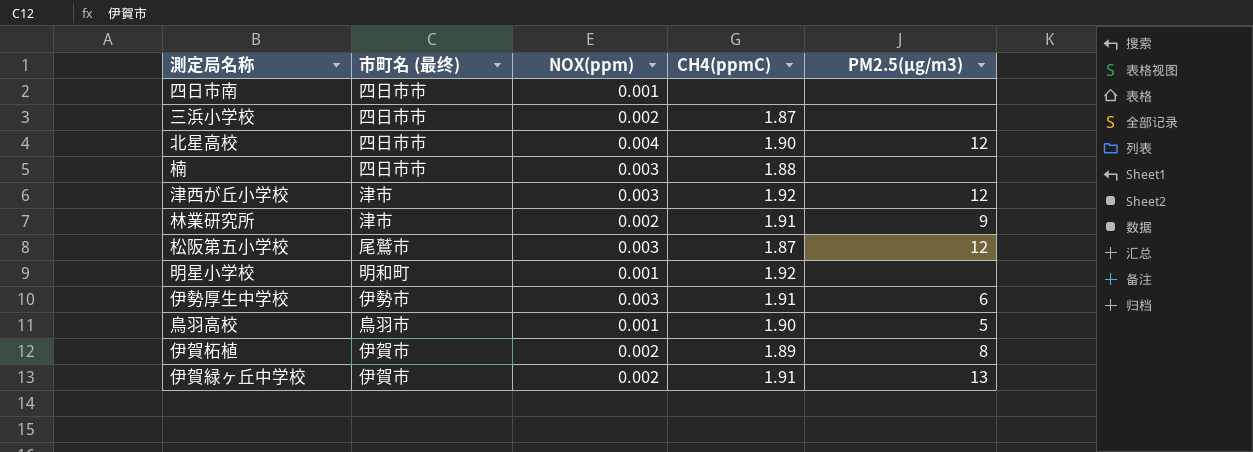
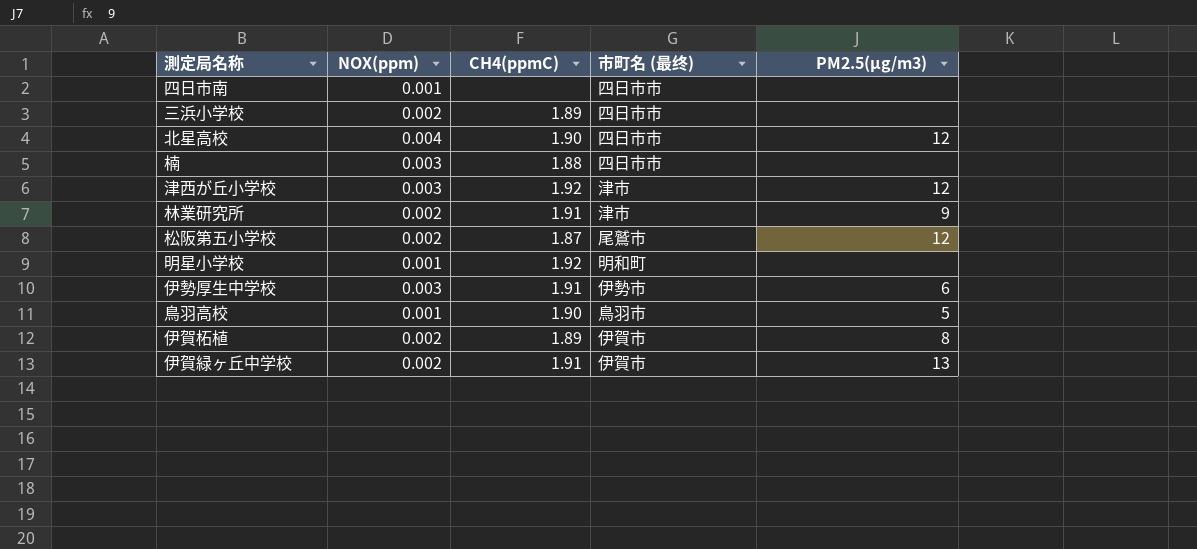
column 市町名 (最终) | position: 2 -> 4
三浜小学校 | CH4(ppmC): 1.87 -> 1.89
松阪第五小学校 | NOX(ppm): 0.003 -> 0.002

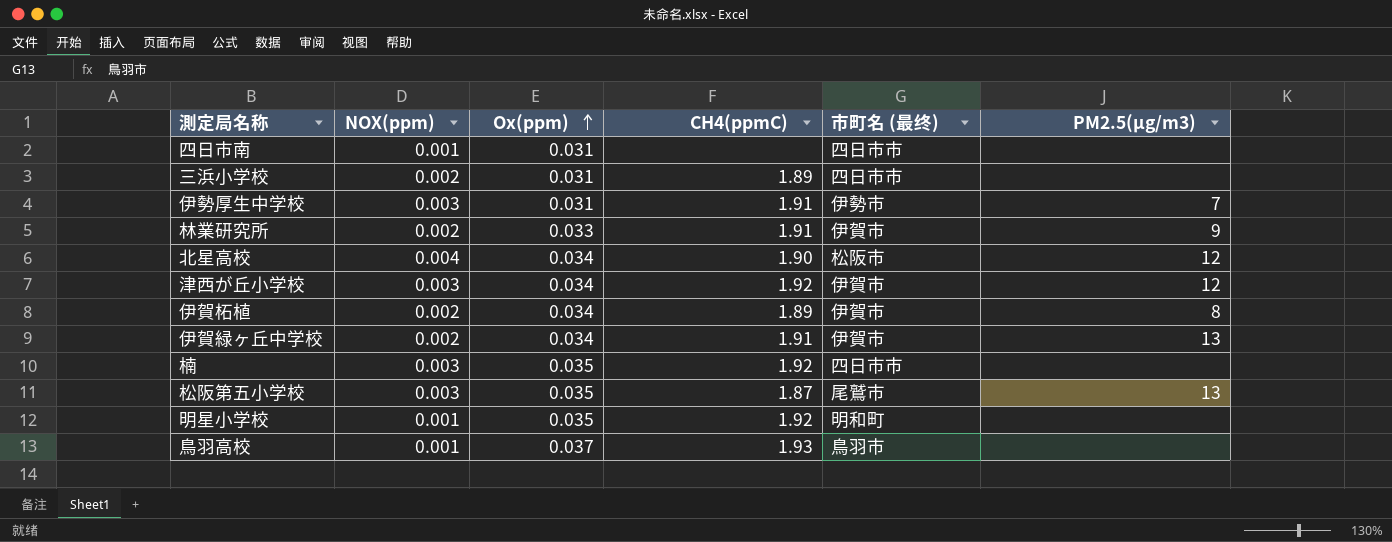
row order: none -> Ox(ppm) ascending
column Ox(ppm) | position: none -> 3
伊勢厚生中学校 | PM2.5(μg/m3): 6 -> 7
林業研究所 | 市町名 (最终): 津市 -> 伊賀市
北星高校 | 市町名 (最终): 四日市市 -> 松阪市
津西が丘小学校 | 市町名 (最终): 津市 -> 伊賀市
楠 | CH4(ppmC): 1.88 -> 1.92
松阪第五小学校 | NOX(ppm): 0.002 -> 0.003
松阪第五小学校 | PM2.5(μg/m3): 12 -> 13
鳥羽高校 | CH4(ppmC): 1.90 -> 1.93
鳥羽高校 | PM2.5(μg/m3): 5 -> none

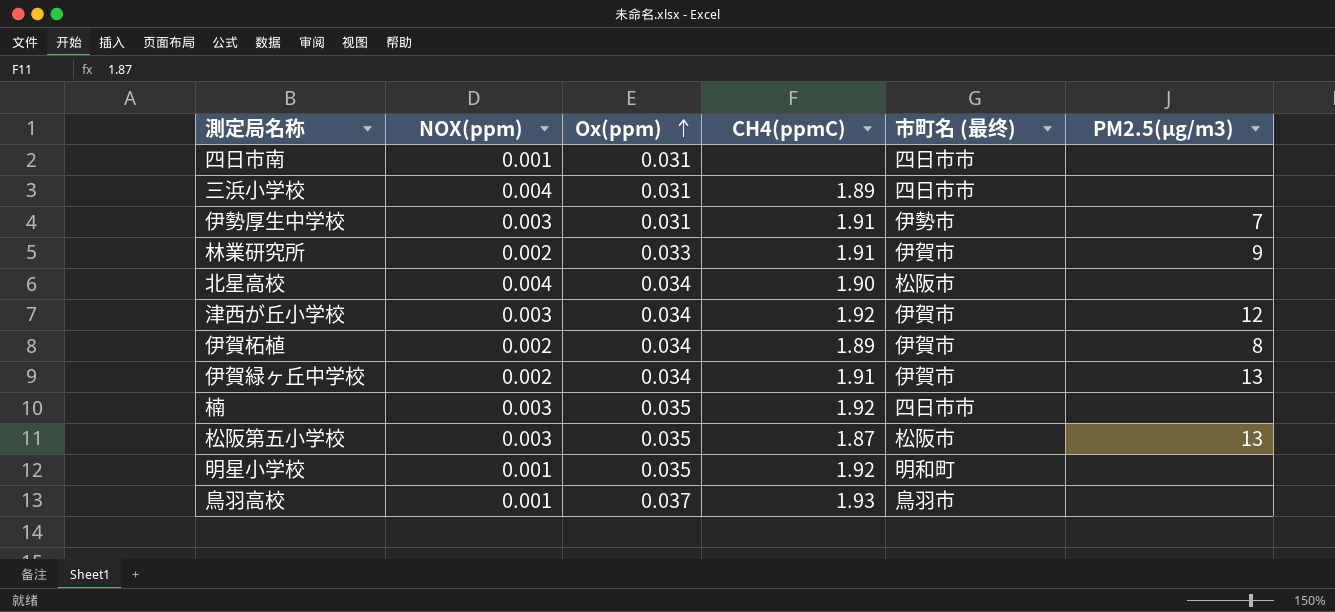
三浜小学校 | NOX(ppm): 0.002 -> 0.004
北星高校 | PM2.5(μg/m3): 12 -> none
松阪第五小学校 | 市町名 (最终): 尾鷲市 -> 松阪市

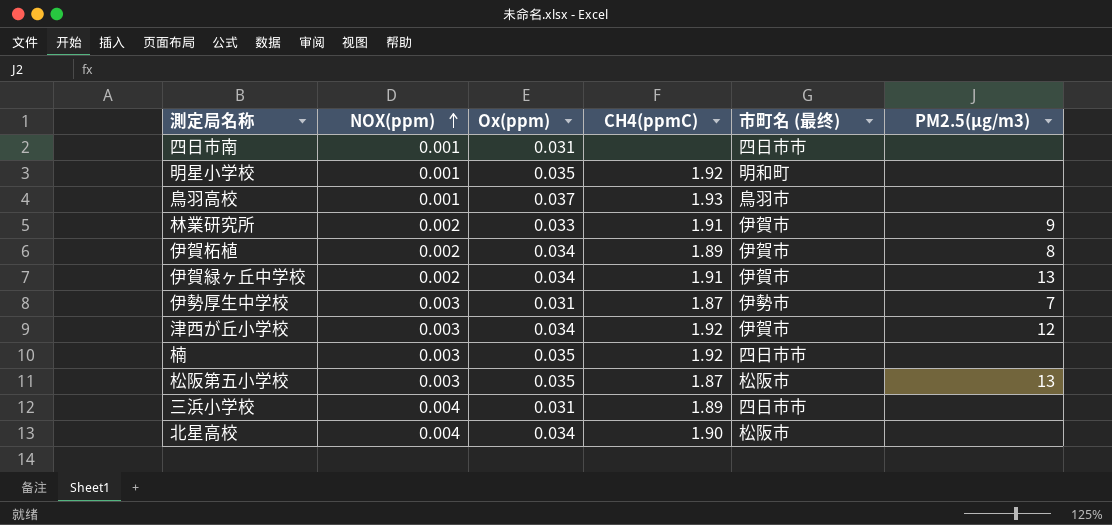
row order: Ox(ppm) ascending -> NOX(ppm) ascending
伊勢厚生中学校 | CH4(ppmC): 1.91 -> 1.87

